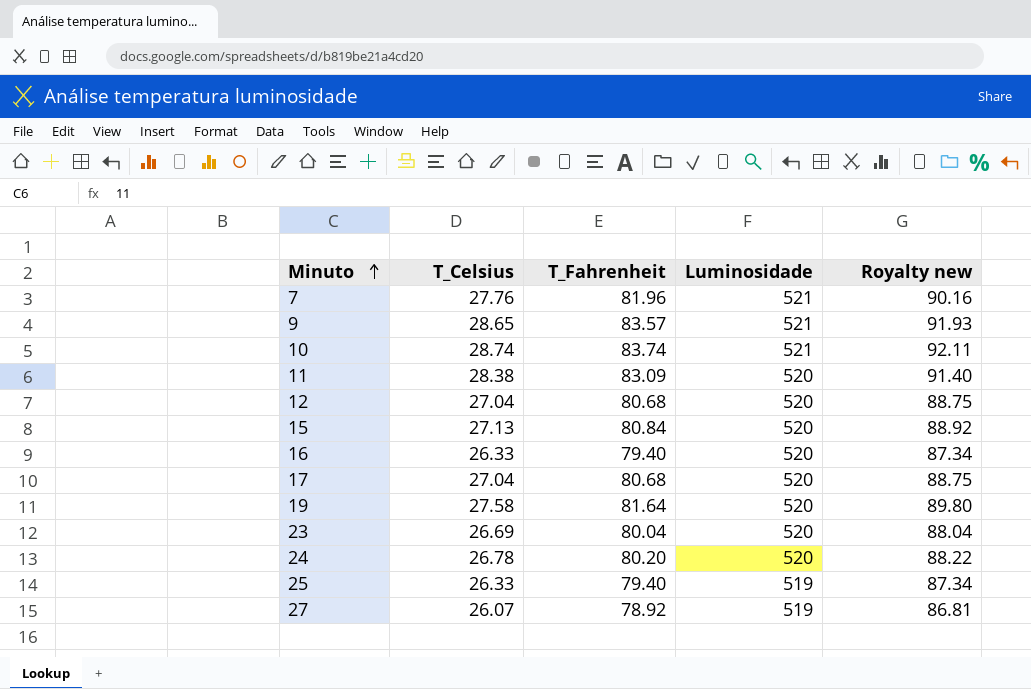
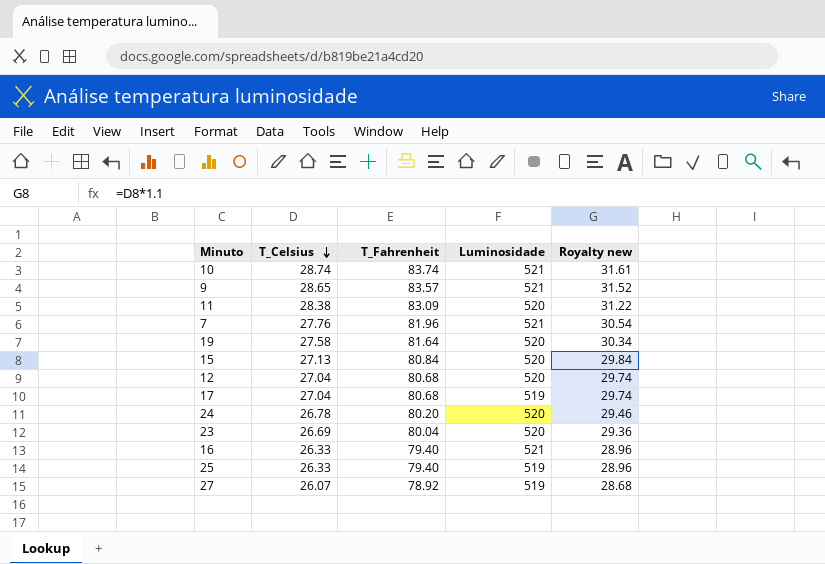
row order: Minuto ascending -> T_Celsius descending
column Royalty new | formula: [T_Fahrenheit] * 1.1 -> [T_Celsius] * 1.1
17 | Luminosidade: 520 -> 519
16 | Luminosidade: 520 -> 521

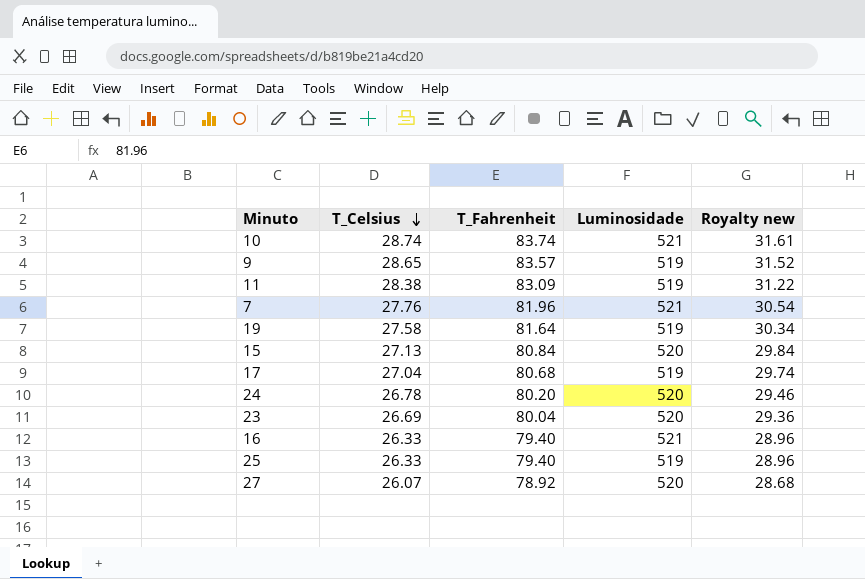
row 12: 27.04 | 80.68 | 520 | 29.74 -> none
9 | Luminosidade: 521 -> 519
11 | Luminosidade: 520 -> 519
19 | Luminosidade: 520 -> 519
27 | Luminosidade: 519 -> 520

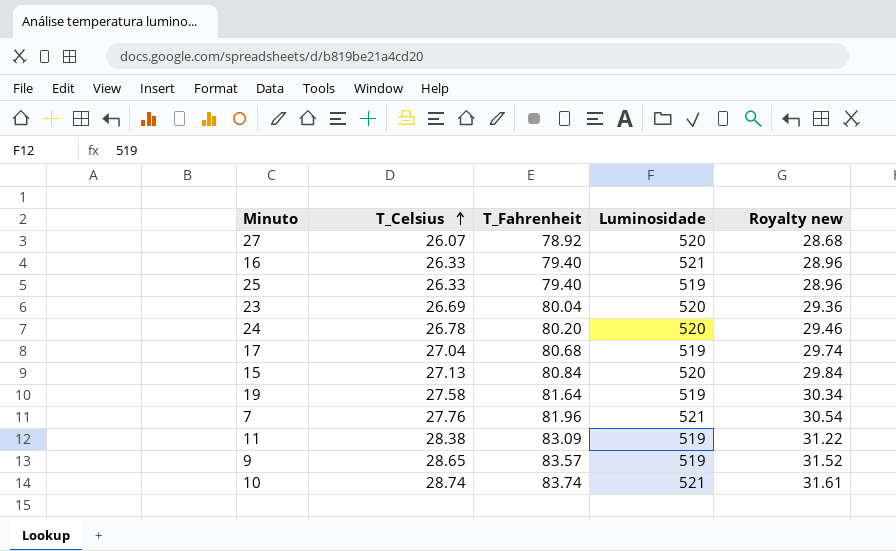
row order: T_Celsius descending -> T_Celsius ascending

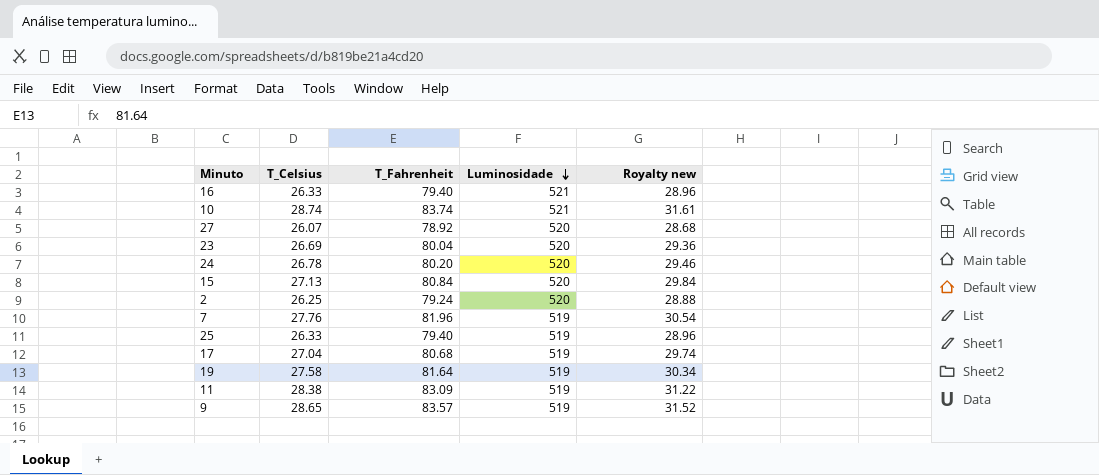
row order: T_Celsius ascending -> Luminosidade descending
row 2: none -> 26.25 | 79.24 | 520 | 28.88
7 | Luminosidade: 521 -> 519

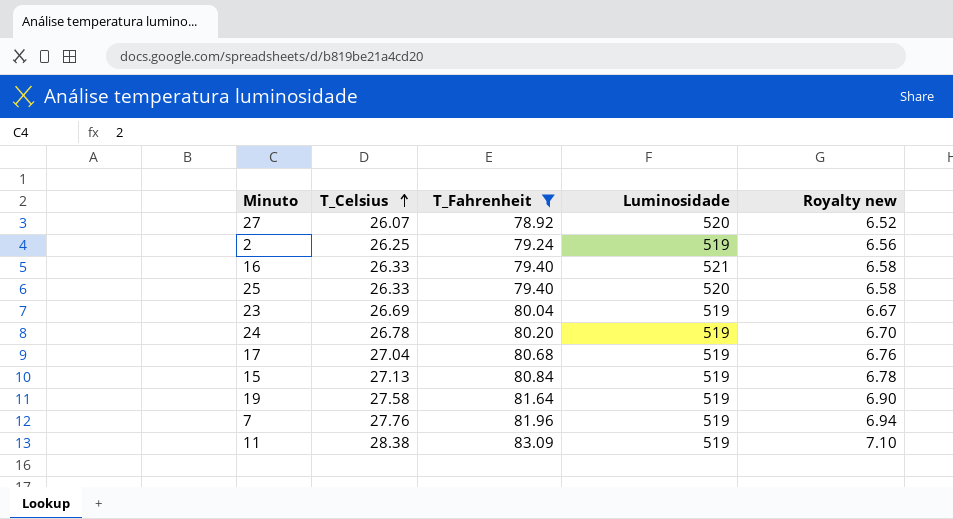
filter: none -> T_Fahrenheit <= 83.09
row order: Luminosidade descending -> T_Celsius ascending
column Royalty new | formula: [T_Celsius] * 1.1 -> [T_Celsius] * 0.25
2 | Luminosidade: 520 -> 519
25 | Luminosidade: 519 -> 520
23 | Luminosidade: 520 -> 519
24 | Luminosidade: 520 -> 519
15 | Luminosidade: 520 -> 519

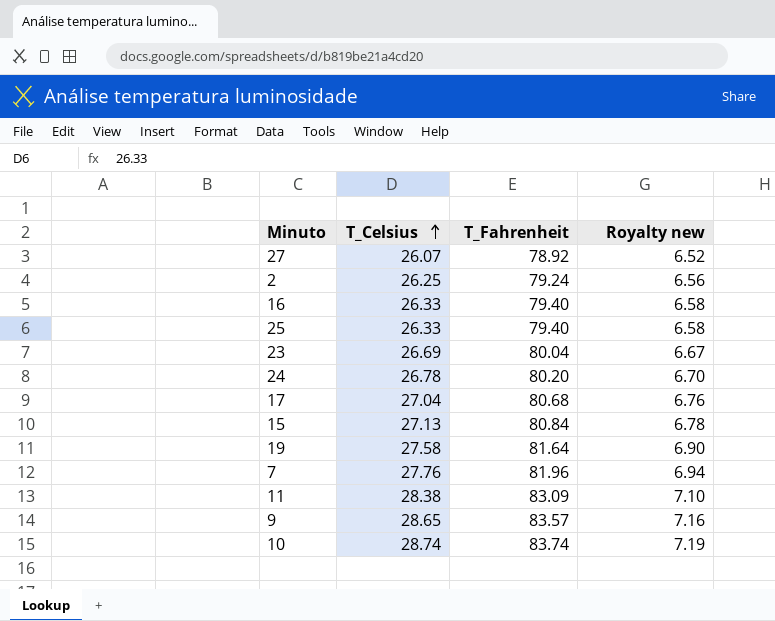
filter: T_Fahrenheit <= 83.09 -> none
column Luminosidade | position: 4 -> none

